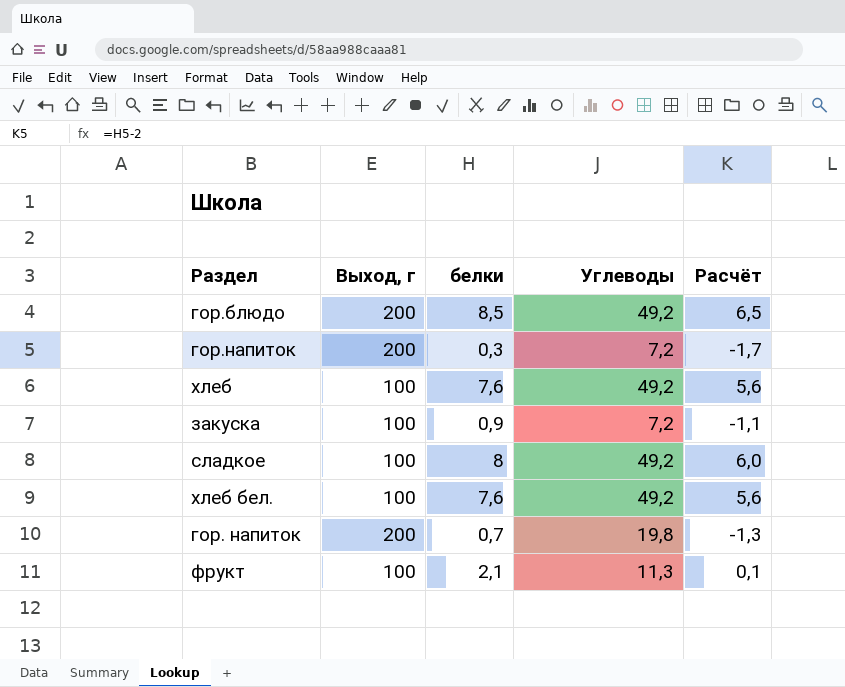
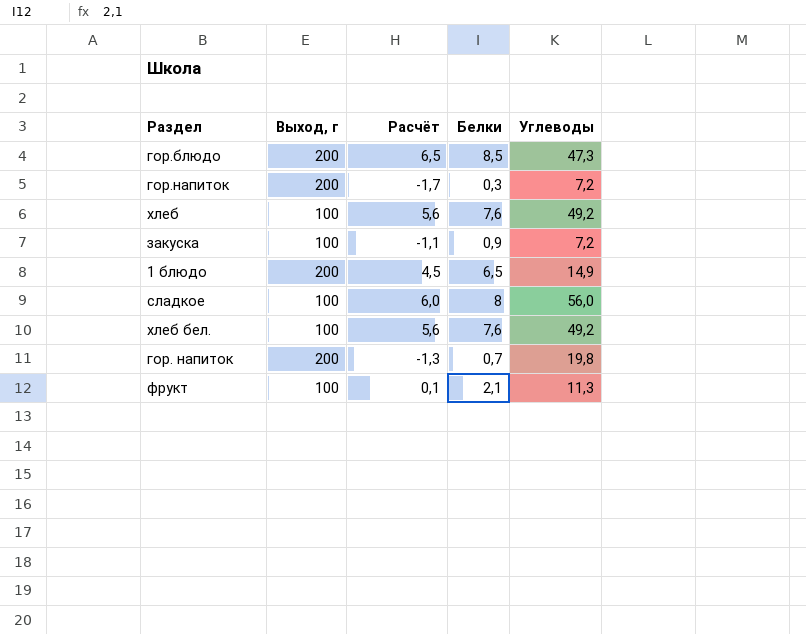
column Расчёт | position: 5 -> 3
column name: белки -> Белки
гор.блюдо | Углеводы: 49,2 -> 47,3
row 1 блюдо: none -> 200 | 4,5 | 6,5 | 14,9
сладкое | Углеводы: 49,2 -> 56,0

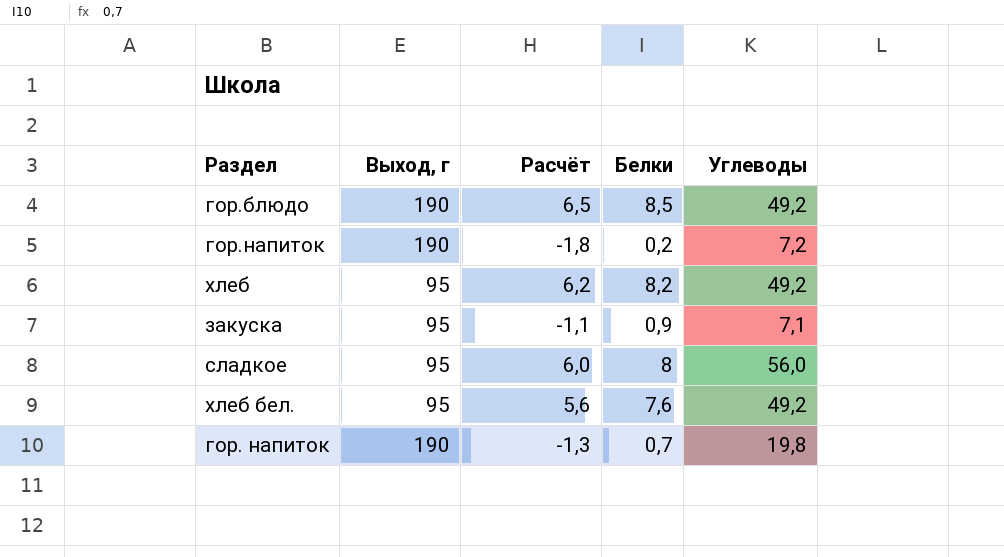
row 1 блюдо: 200 | 4,5 | 6,5 | 14,9 -> none
row фрукт: 100 | 0,1 | 2,1 | 11,3 -> none
гор.блюдо | Выход, г: 200 -> 190
гор.блюдо | Углеводы: 47,3 -> 49,2
гор.напиток | Выход, г: 200 -> 190
гор.напиток | Расчёт: -1,7 -> -1,8
гор.напиток | Белки: 0,3 -> 0,2
хлеб | Выход, г: 100 -> 95
хлеб | Расчёт: 5,6 -> 6,2
хлеб | Белки: 7,6 -> 8,2
закуска | Выход, г: 100 -> 95
закуска | Углеводы: 7,2 -> 7,1
сладкое | Выход, г: 100 -> 95
хлеб бел. | Выход, г: 100 -> 95
гор. напиток | Выход, г: 200 -> 190

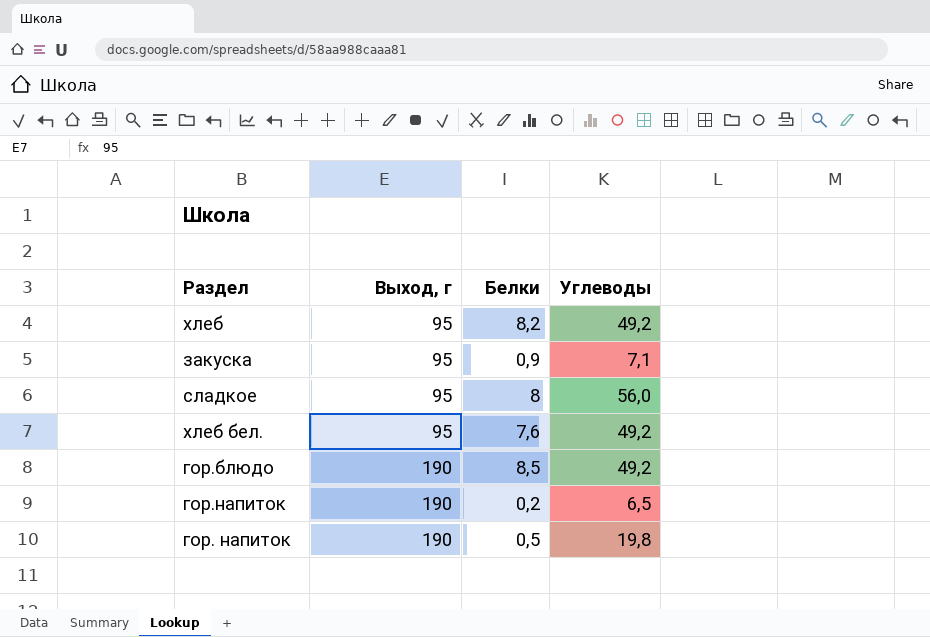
row order: none -> Выход, г ascending
column Расчёт | formula: [Белки] - 2 -> none
гор.напиток | Углеводы: 7,2 -> 6,5
гор. напиток | Белки: 0,7 -> 0,5

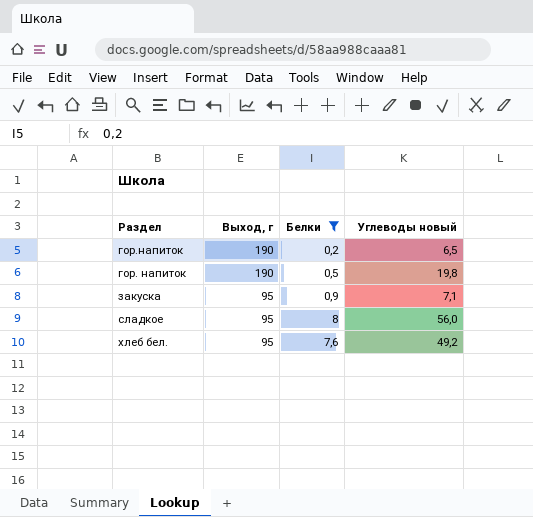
filter: none -> Белки <= 8
row order: Выход, г ascending -> Выход, г descending
column name: Углеводы -> Углеводы новый

